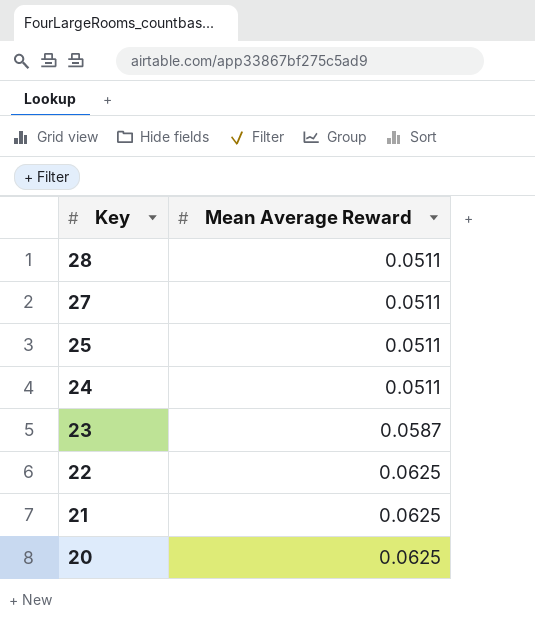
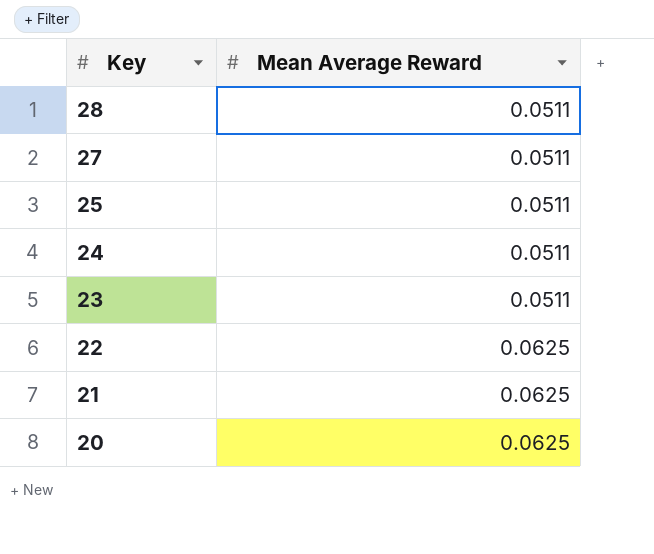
23 | Mean Average Reward: 0.0587 -> 0.0511

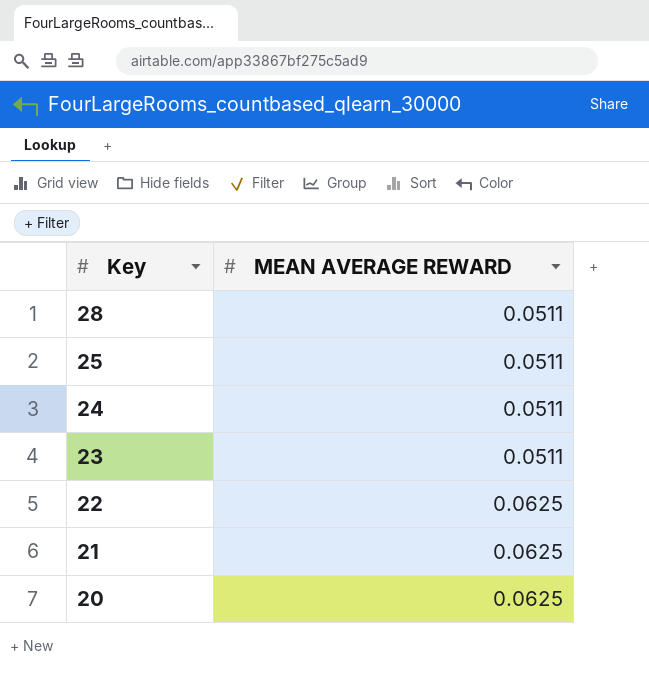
column name: Mean Average Reward -> MEAN AVERAGE REWARD
row 27: 0.0511 -> none

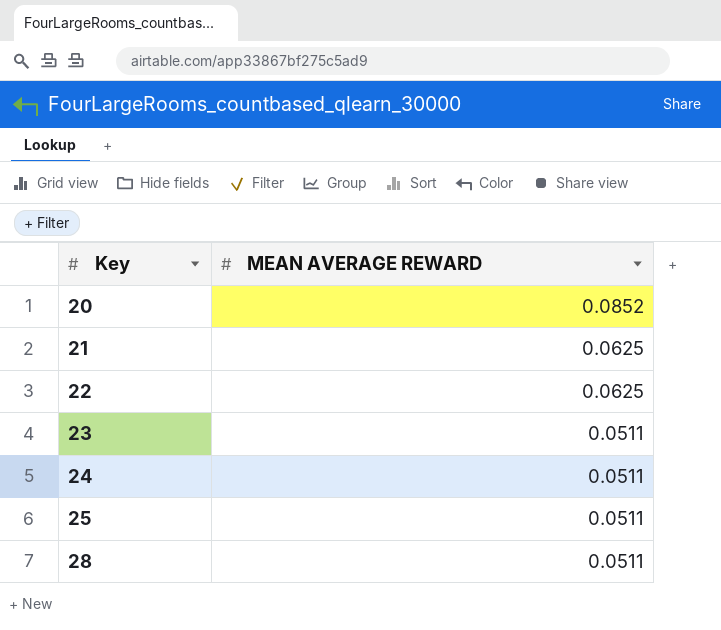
row order: Key descending -> Key ascending
20 | MEAN AVERAGE REWARD: 0.0625 -> 0.0852

